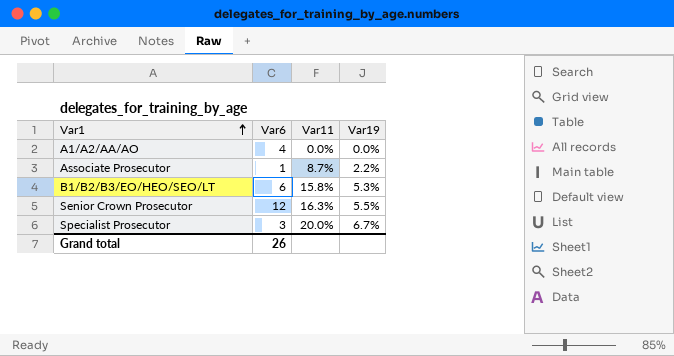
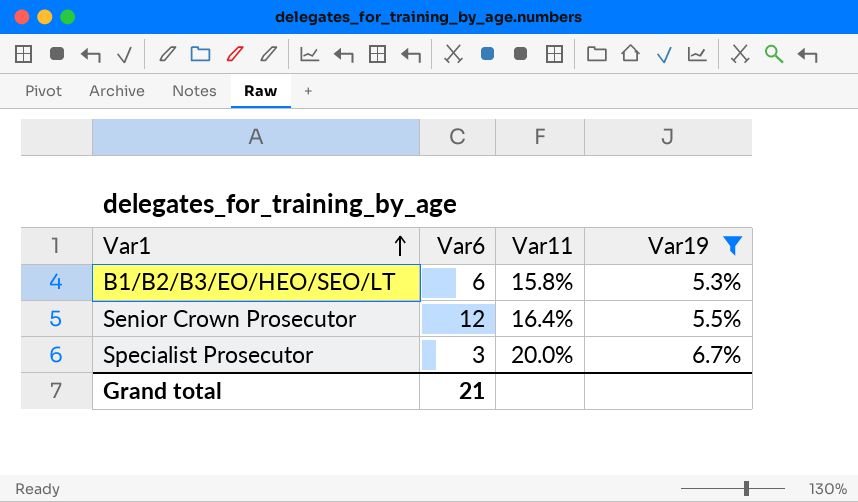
filter: none -> Var19 >= 5.3%
Senior Crown Prosecutor | Var11: 16.3% -> 16.4%
Grand total | Var6: 26 -> 21

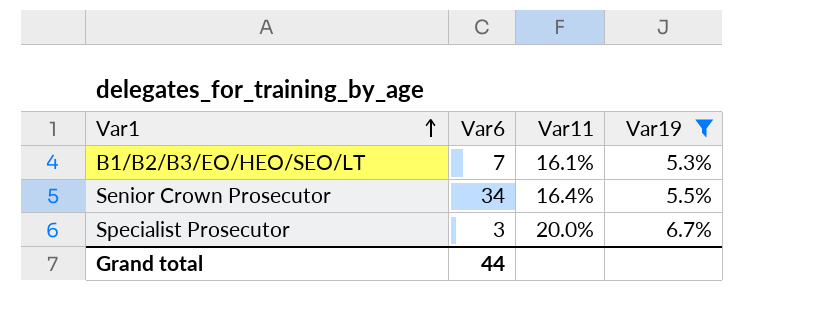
B1/B2/B3/EO/HEO/SEO/LT | Var6: 6 -> 7
B1/B2/B3/EO/HEO/SEO/LT | Var11: 15.8% -> 16.1%
Senior Crown Prosecutor | Var6: 12 -> 34
Grand total | Var6: 21 -> 44

